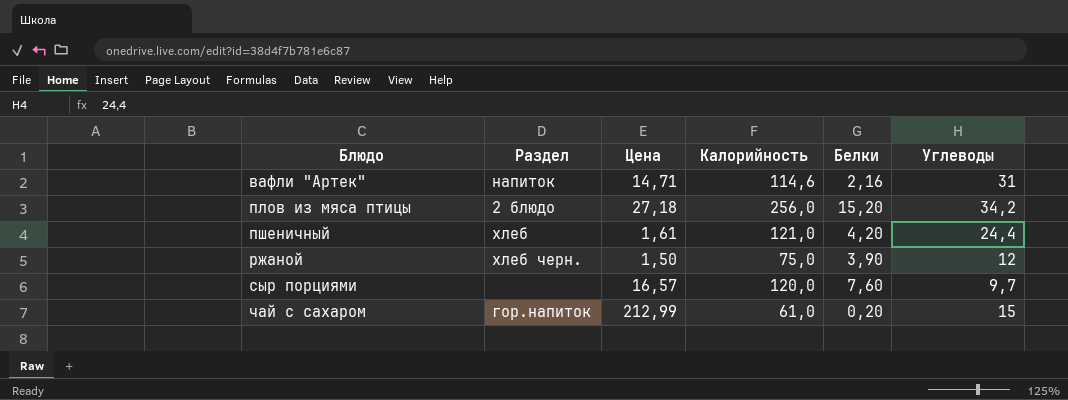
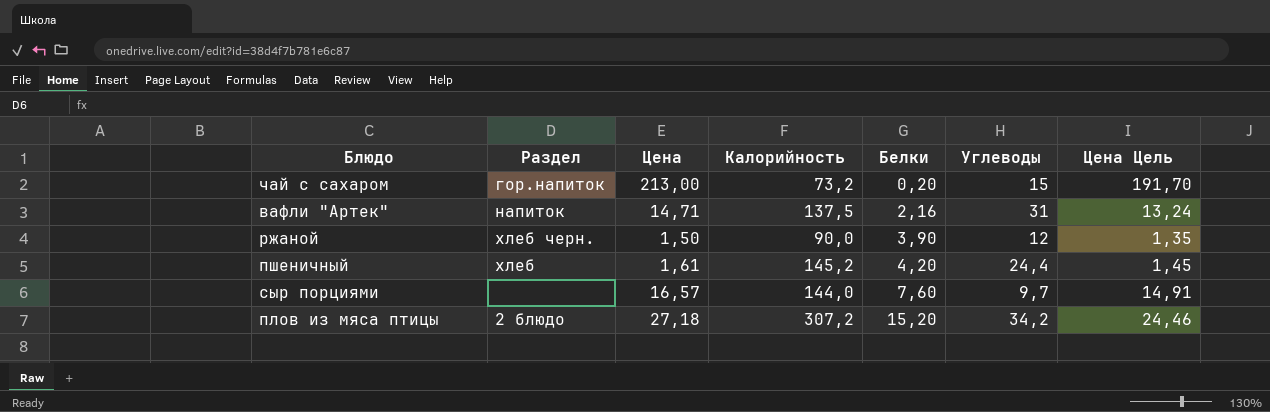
row order: Блюдо ascending -> Белки ascending
column Цена Цель | formula: none -> [Цена] * 0,9
чай с сахаром | Цена: 212,99 -> 213,00
чай с сахаром | Калорийность: 61,0 -> 73,2
вафли "Артек" | Калорийность: 114,6 -> 137,5
ржаной | Калорийность: 75,0 -> 90,0
пшеничный | Калорийность: 121,0 -> 145,2
сыр порциями | Калорийность: 120,0 -> 144,0
плов из мяса птицы | Калорийность: 256,0 -> 307,2

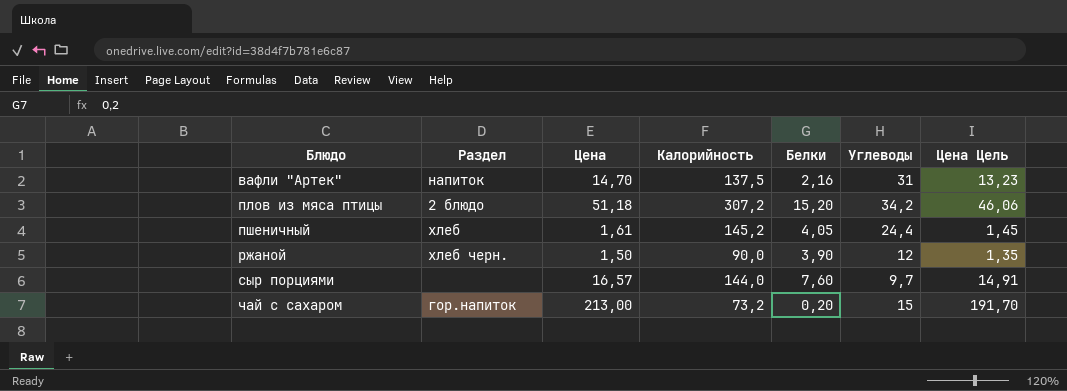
row order: Белки ascending -> Блюдо ascending
вафли "Артек" | Цена: 14,71 -> 14,70
вафли "Артек" | Цена Цель: 13,24 -> 13,23
плов из мяса птицы | Цена: 27,18 -> 51,18
плов из мяса птицы | Цена Цель: 24,46 -> 46,06
пшеничный | Белки: 4,20 -> 4,05

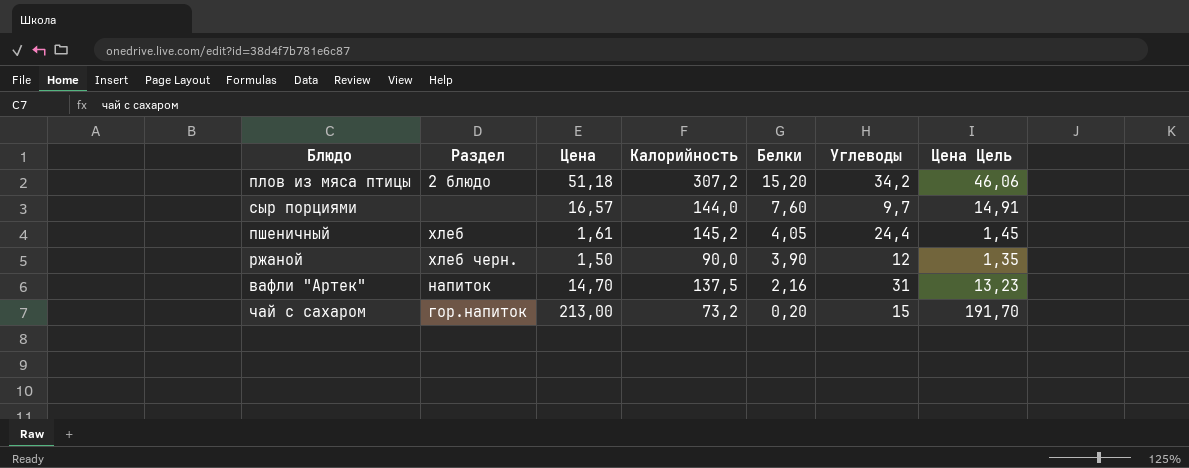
row order: Блюдо ascending -> Белки descending

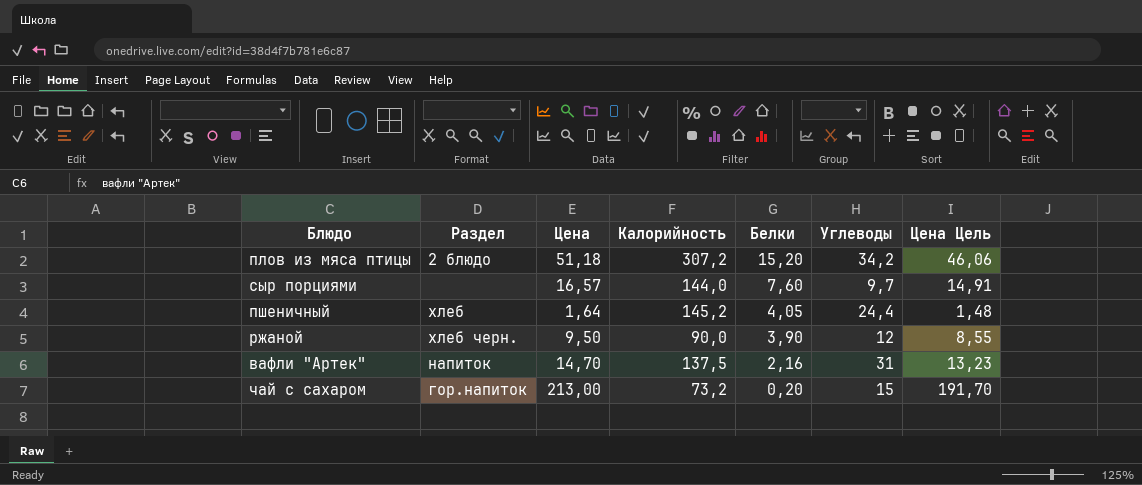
пшеничный | Цена: 1,61 -> 1,64
пшеничный | Цена Цель: 1,45 -> 1,48
ржаной | Цена: 1,50 -> 9,50
ржаной | Цена Цель: 1,35 -> 8,55

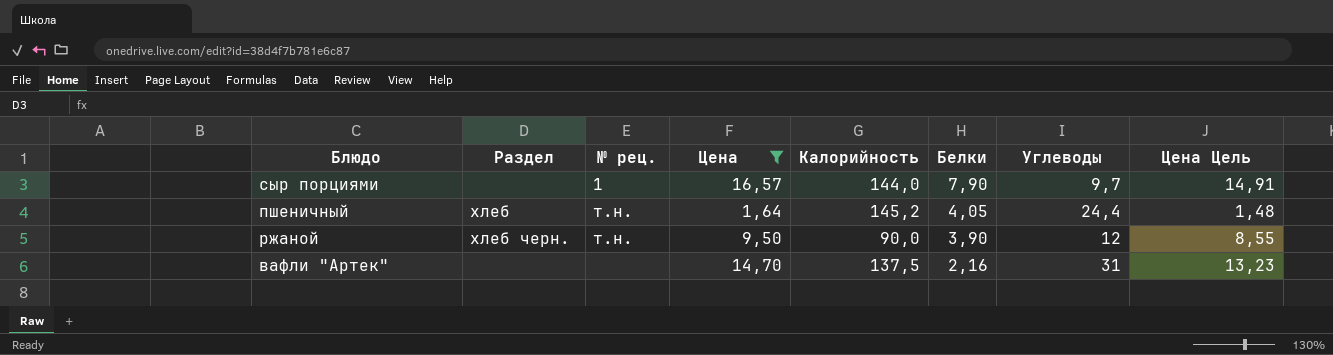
filter: none -> Цена <= 16,57
column № рец. | position: none -> 3
сыр порциями | Белки: 7,60 -> 7,90
вафли "Артек" | Раздел: напиток -> none

